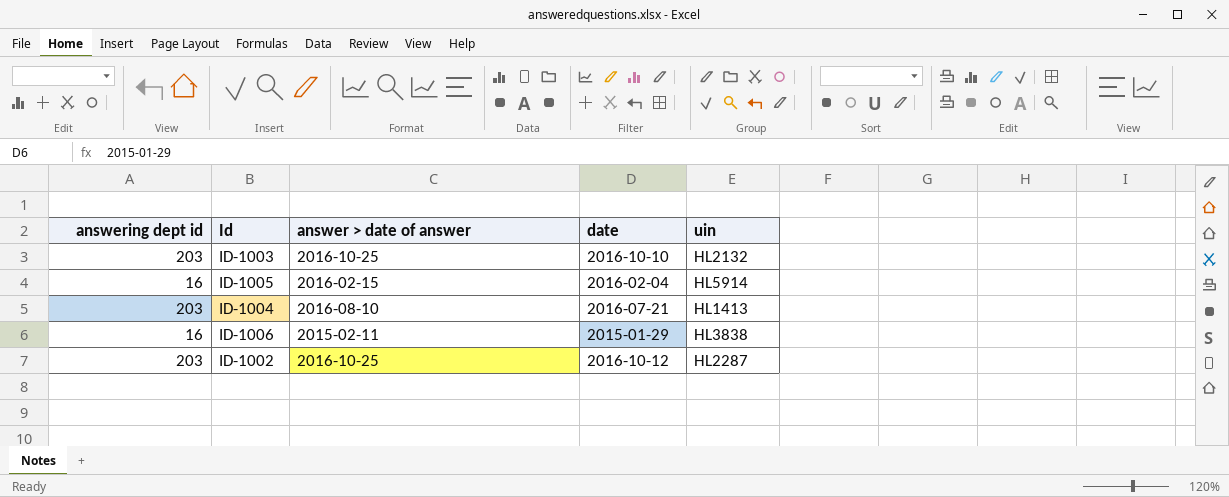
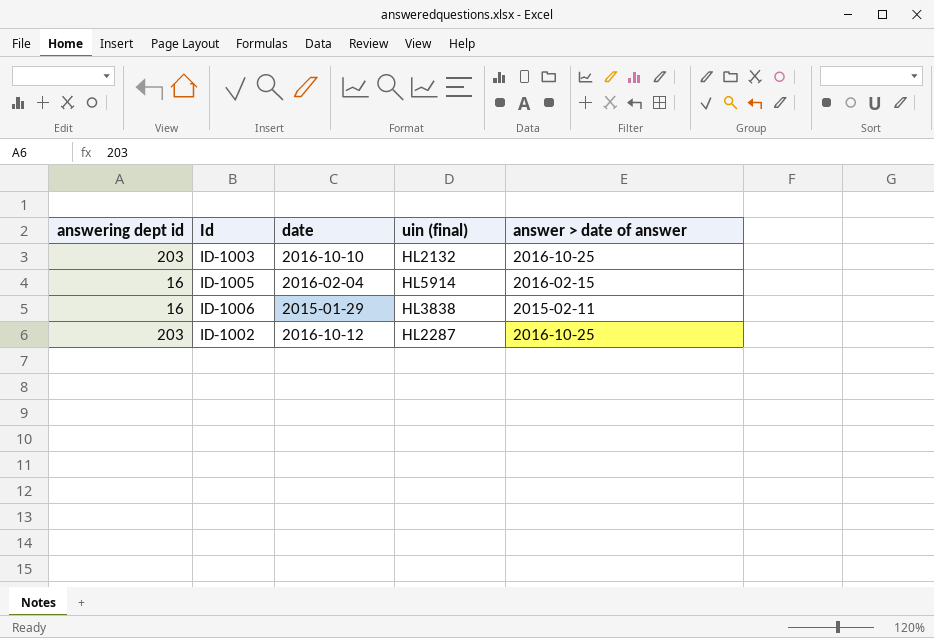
column name: uin -> uin (final)
column answer > date of answer | position: 3 -> 5
row ID-1004: 203 | 2016-08-10 | 2016-07-21 | HL1413 -> none

